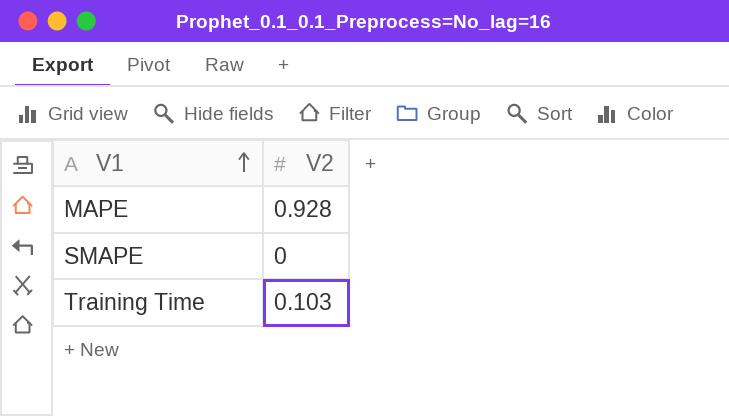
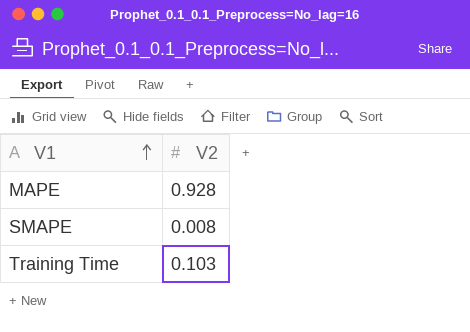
SMAPE | V2: 0 -> 0.008

